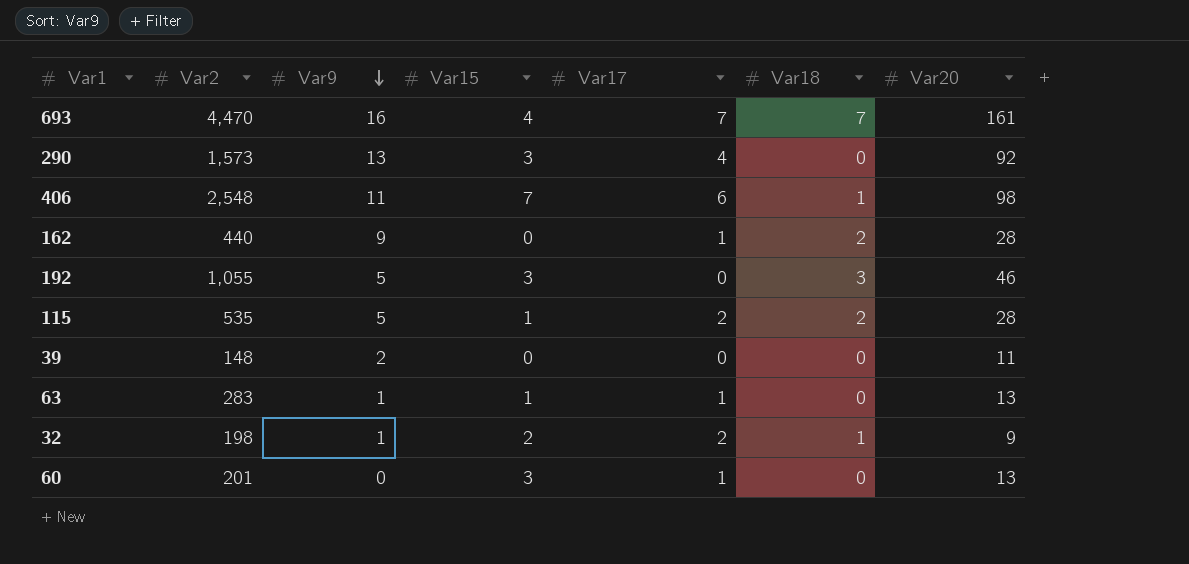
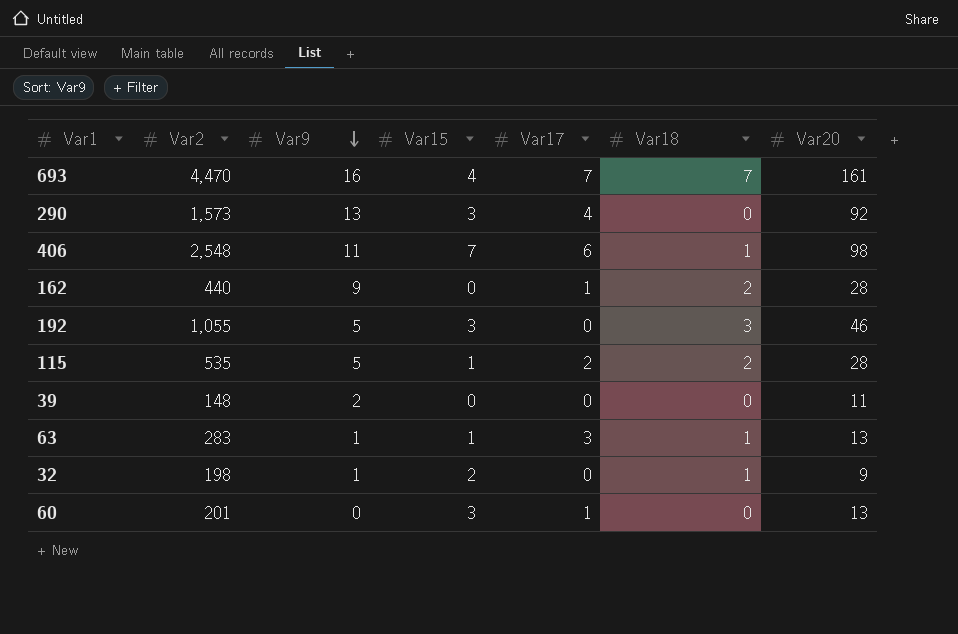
63 | Var17: 1 -> 3
63 | Var18: 0 -> 1
32 | Var17: 2 -> 0

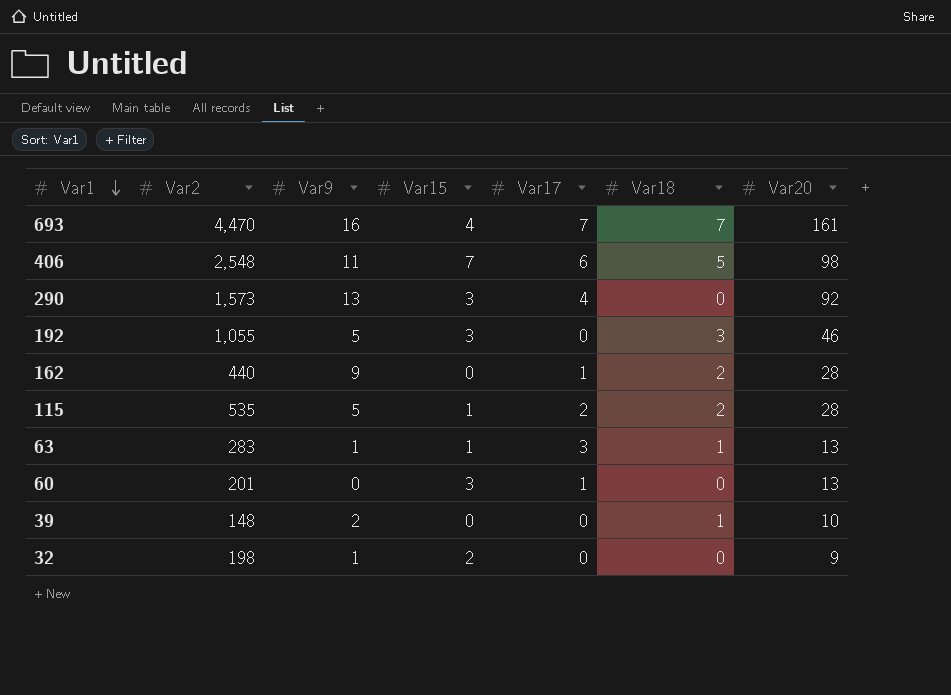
row order: Var9 descending -> Var1 descending
406 | Var18: 1 -> 5
39 | Var18: 0 -> 1
39 | Var20: 11 -> 10
32 | Var18: 1 -> 0

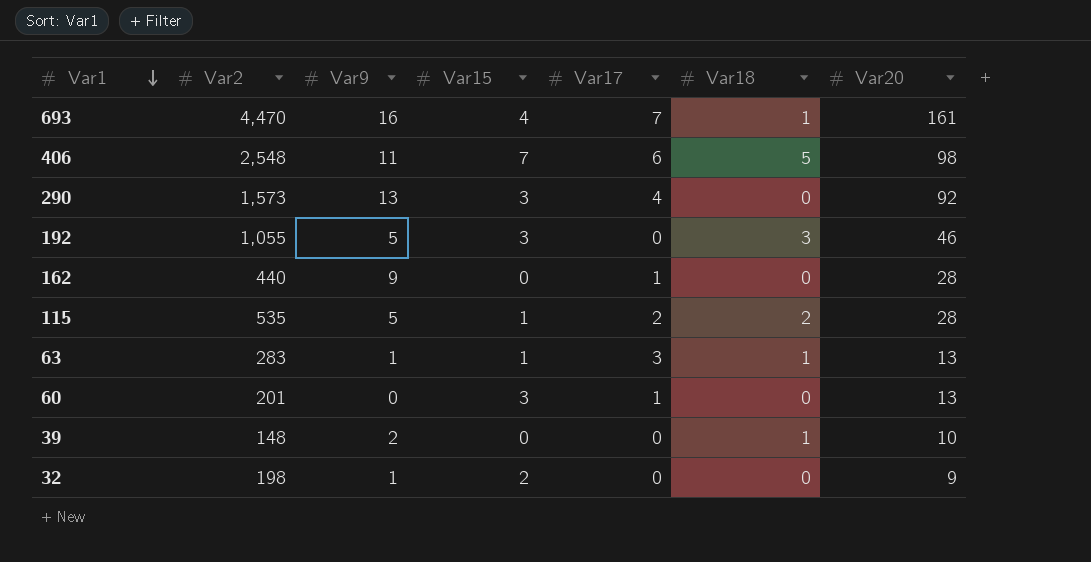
693 | Var18: 7 -> 1
162 | Var18: 2 -> 0

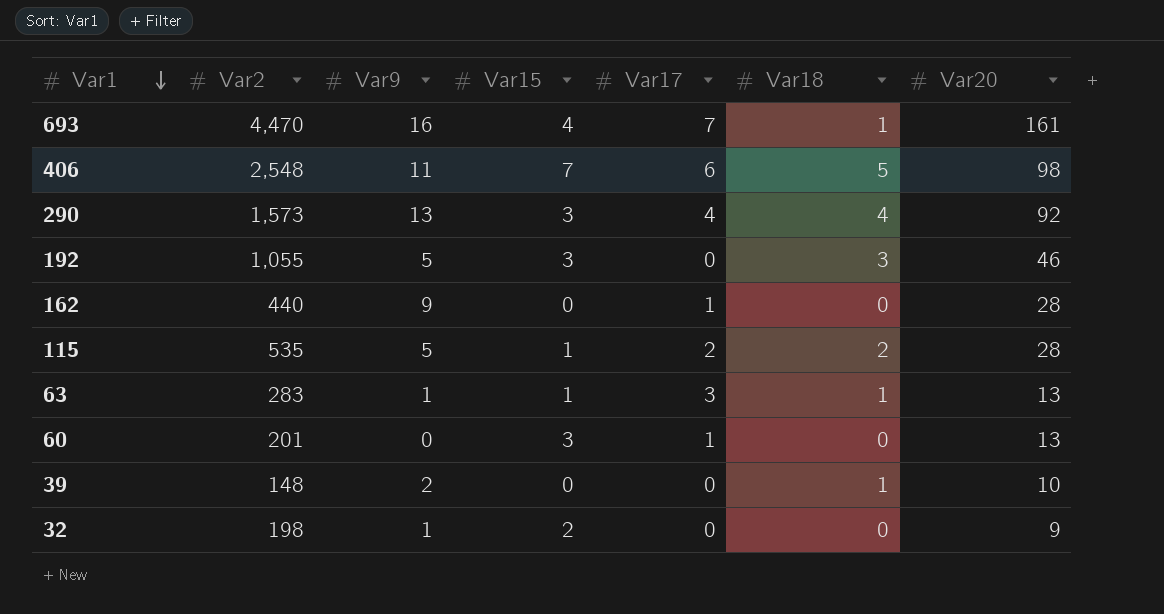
290 | Var18: 0 -> 4

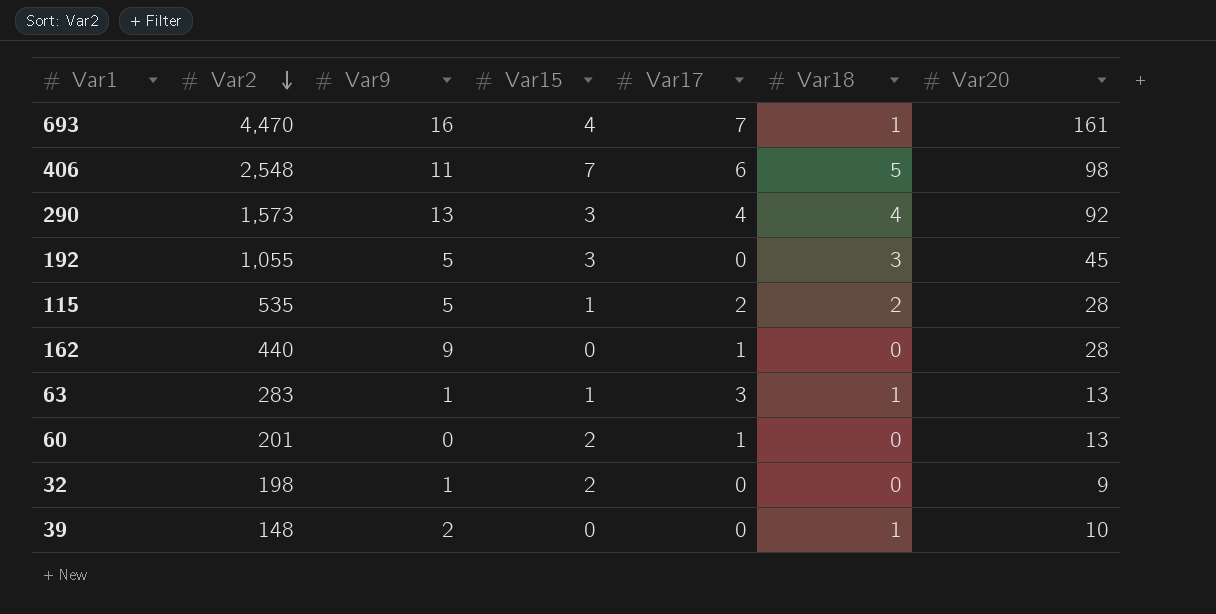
row order: Var1 descending -> Var2 descending
192 | Var20: 46 -> 45
60 | Var15: 3 -> 2

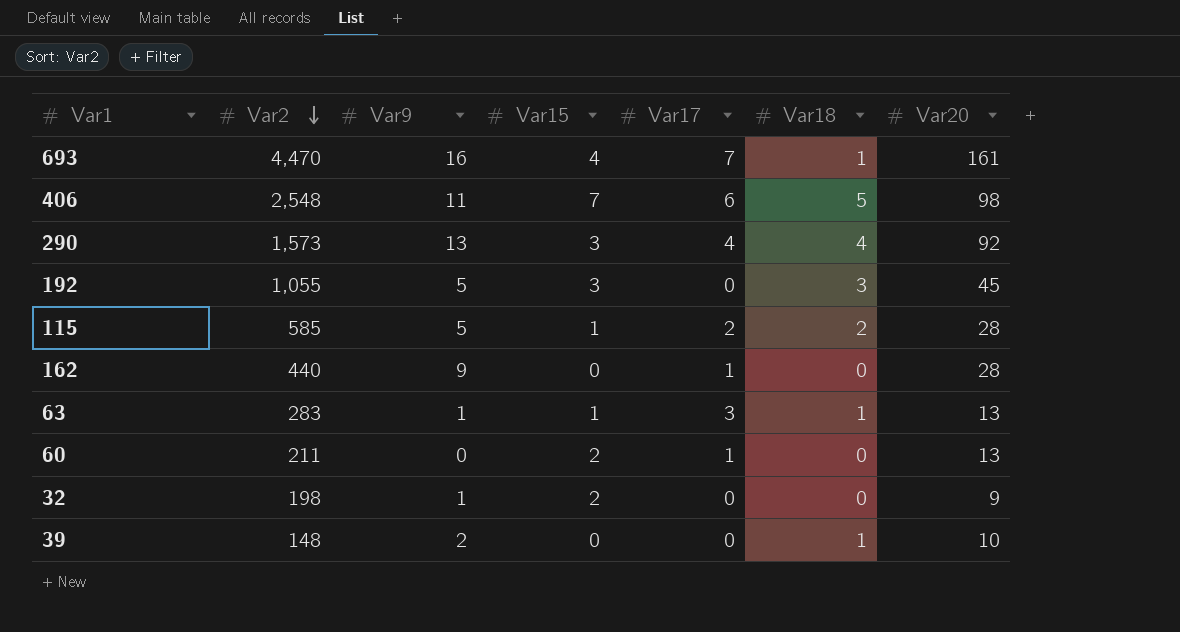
115 | Var2: 535 -> 585
60 | Var2: 201 -> 211

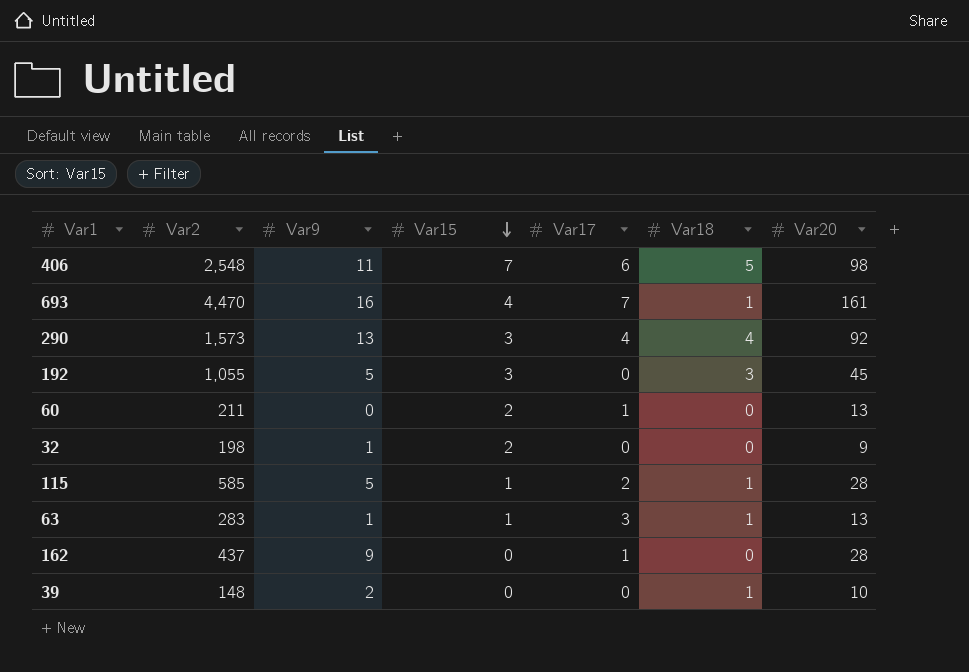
row order: Var2 descending -> Var15 descending
115 | Var18: 2 -> 1
162 | Var2: 440 -> 437

